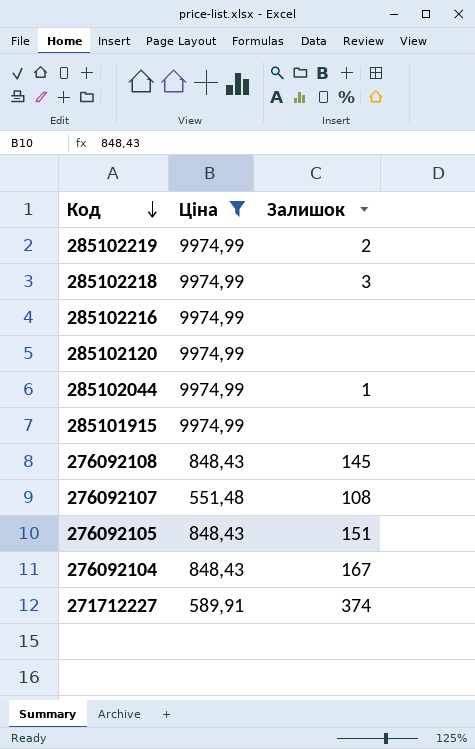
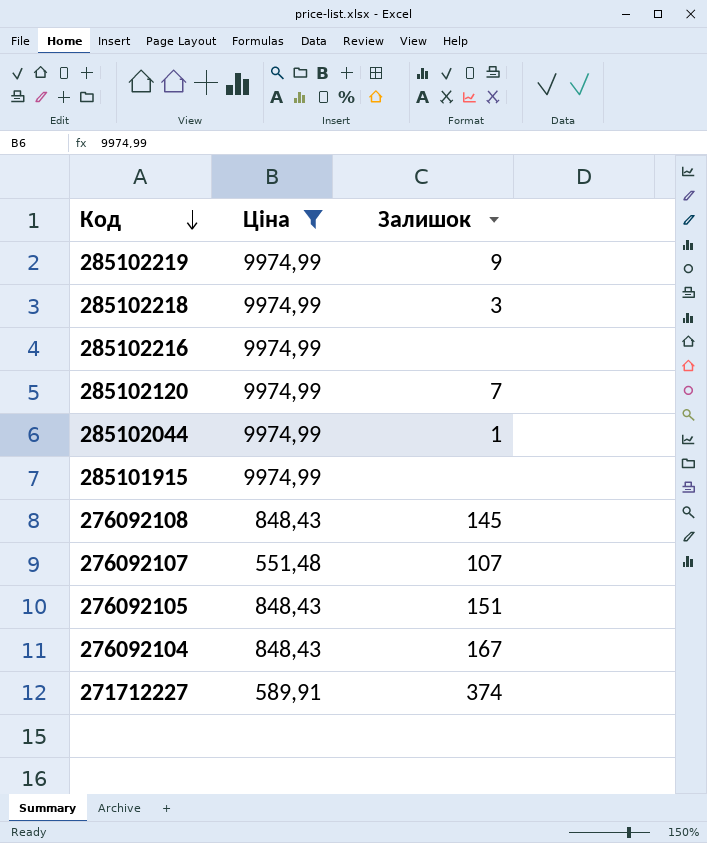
285102219 | Залишок: 2 -> 9
285102120 | Залишок: none -> 7
276092107 | Залишок: 108 -> 107

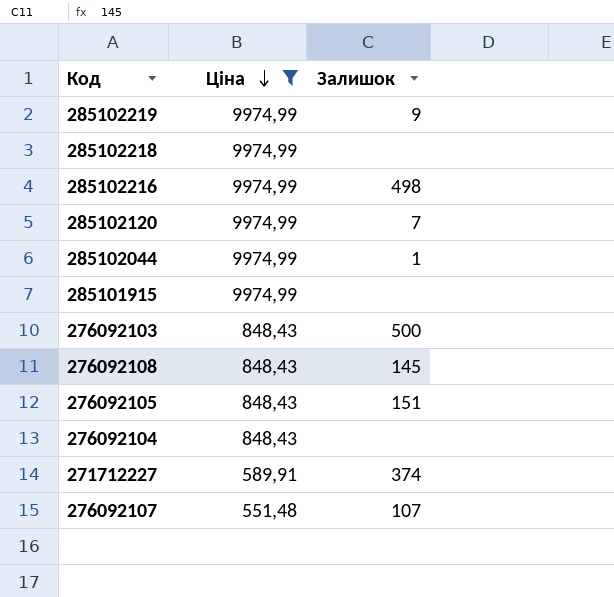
row order: Код descending -> Ціна descending
285102218 | Залишок: 3 -> none
285102216 | Залишок: none -> 498
row 276092103: none -> 848,43 | 500
276092104 | Залишок: 167 -> none

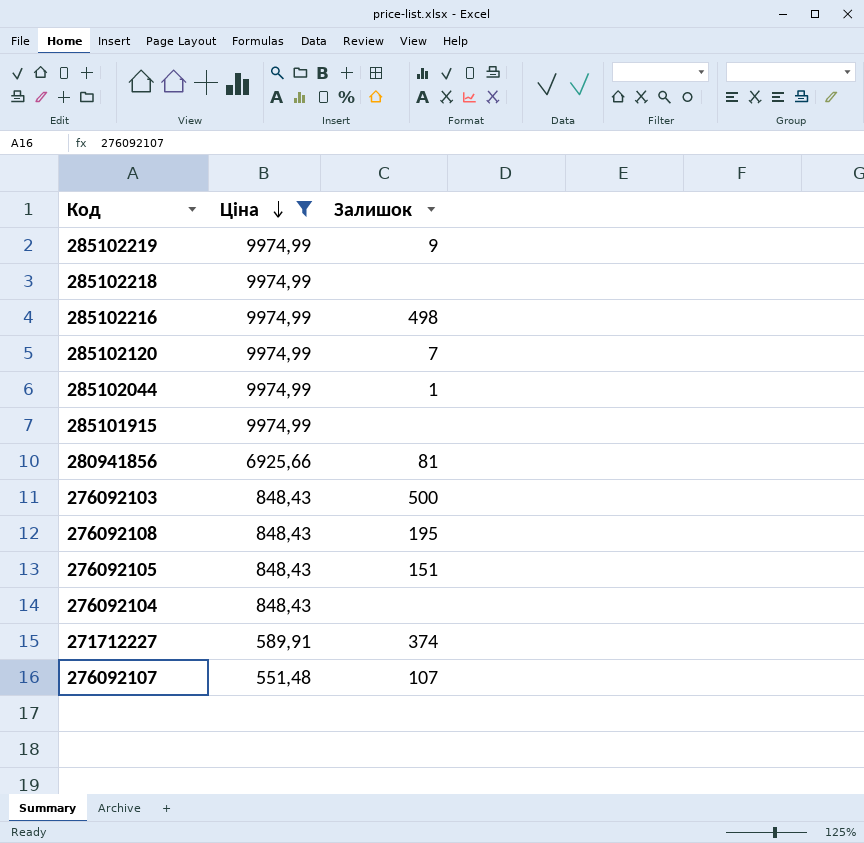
row 280941856: none -> 6925,66 | 81
276092108 | Залишок: 145 -> 195

